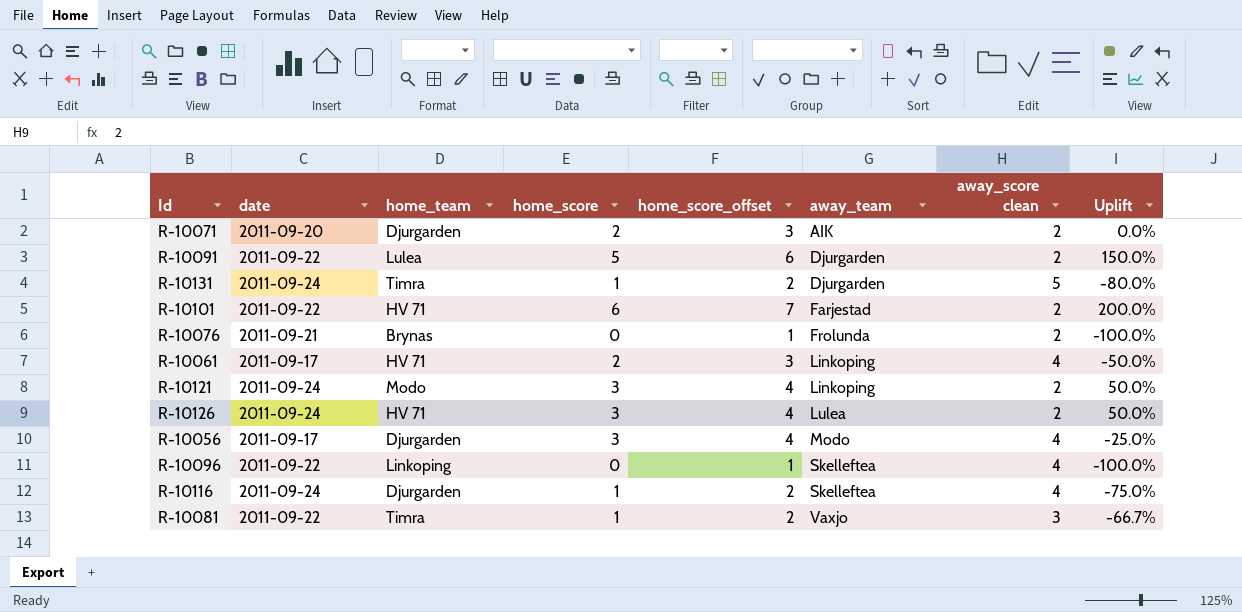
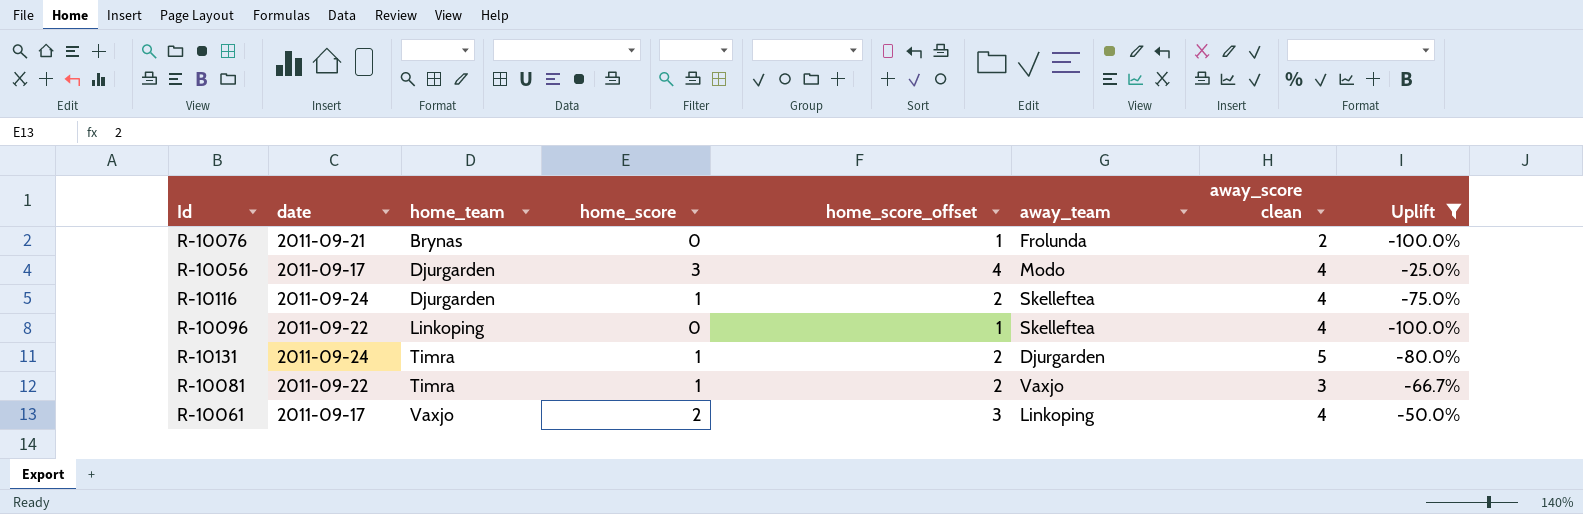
filter: none -> Uplift <= -25.0%
row order: away_team ascending -> home_team ascending
R-10061 | home_team: HV 71 -> Vaxjo

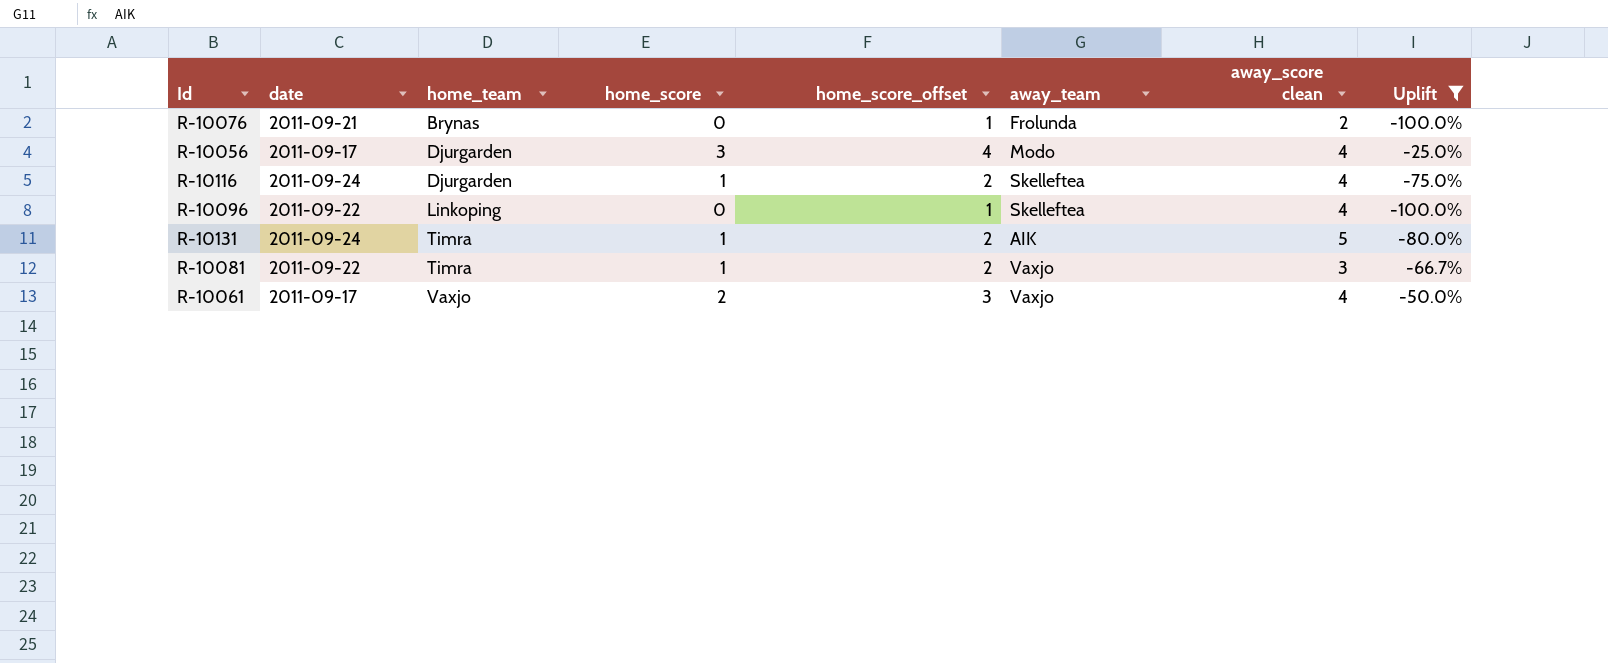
R-10131 | away_team: Djurgarden -> AIK
R-10061 | away_team: Linkoping -> Vaxjo

